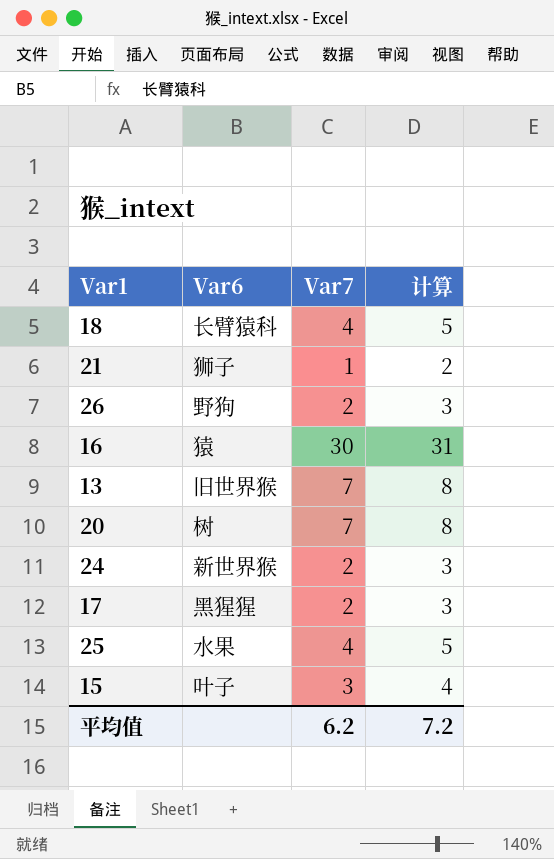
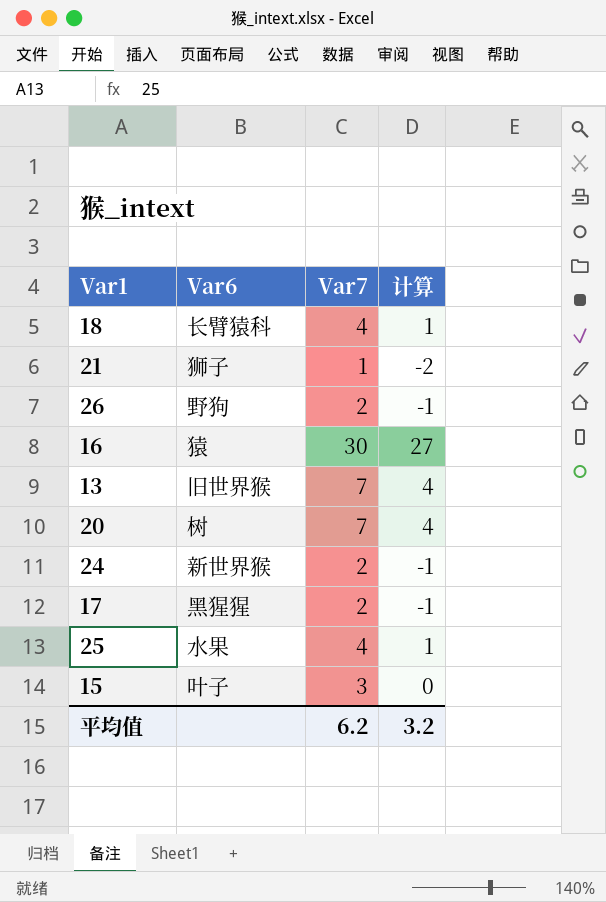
column 计算 | formula: [Var7] + 1 -> [Var7] - 3
平均值 | 计算: 7.2 -> 3.2

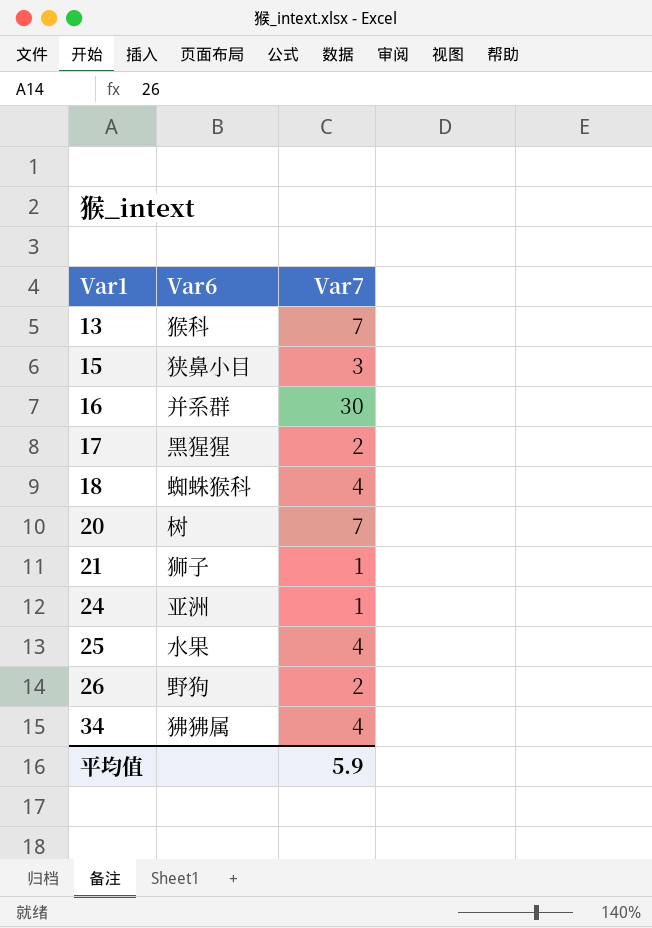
row order: none -> Var1 ascending
column 计算 | formula: [Var7] - 3 -> none
13 | Var6: 旧世界猴 -> 猴科
15 | Var6: 叶子 -> 狭鼻小目
16 | Var6: 猿 -> 并系群
18 | Var6: 长臂猿科 -> 蜘蛛猴科
24 | Var6: 新世界猴 -> 亚洲
24 | Var7: 2 -> 1
row 34: none -> 狒狒属 | 4
平均值 | Var7: 6.2 -> 5.9

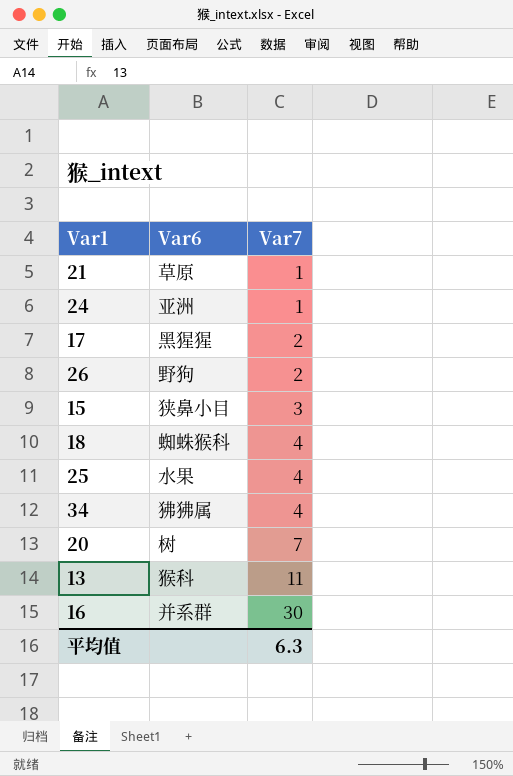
row order: Var1 ascending -> Var7 ascending
21 | Var6: 狮子 -> 草原
13 | Var7: 7 -> 11
平均值 | Var7: 5.9 -> 6.3

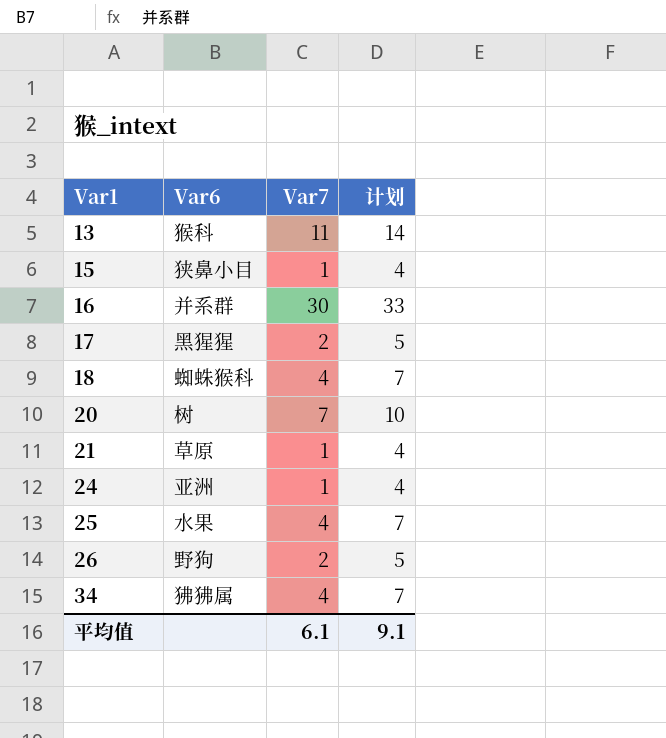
row order: Var7 ascending -> Var1 ascending
column 计划 | formula: none -> [Var7] + 3
15 | Var7: 3 -> 1
平均值 | Var7: 6.3 -> 6.1

